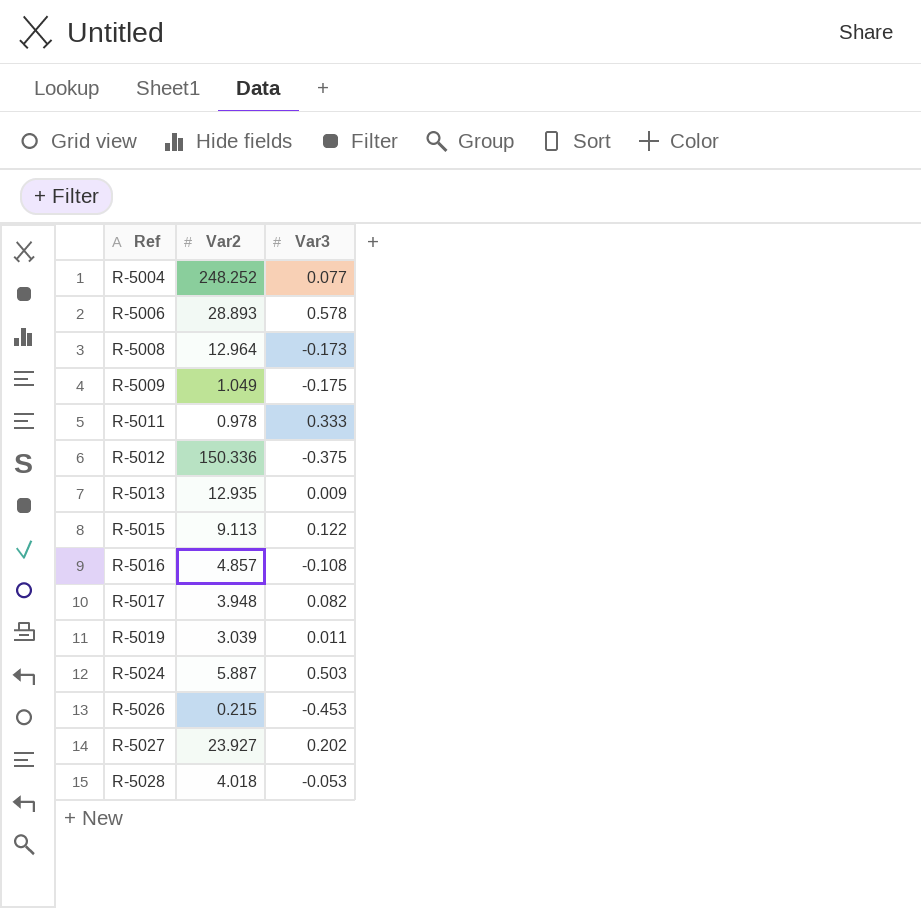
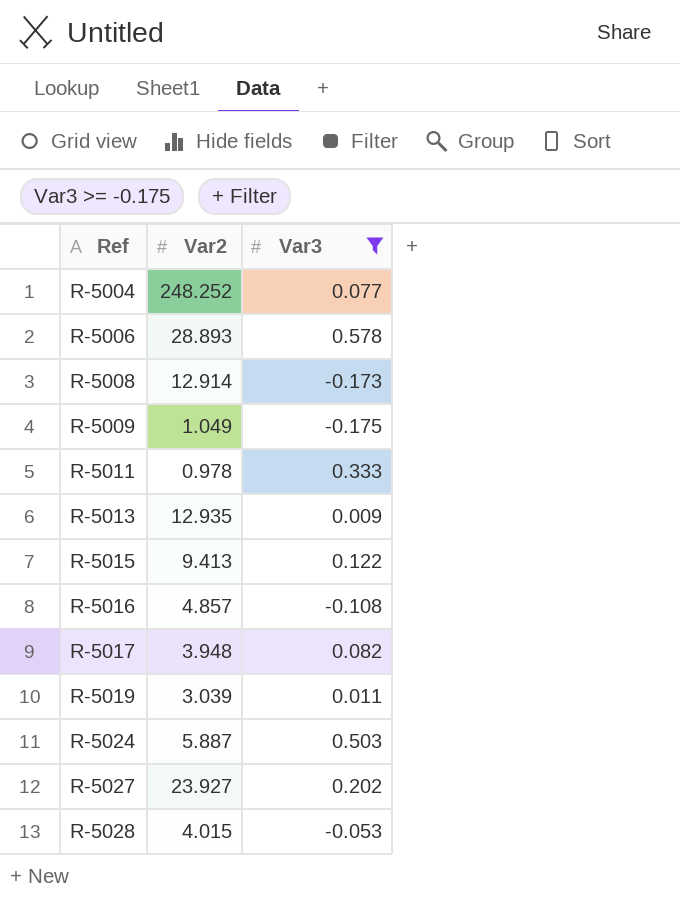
filter: none -> Var3 >= -0.175
R-5008 | Var2: 12.964 -> 12.914
R-5015 | Var2: 9.113 -> 9.413
R-5028 | Var2: 4.018 -> 4.015

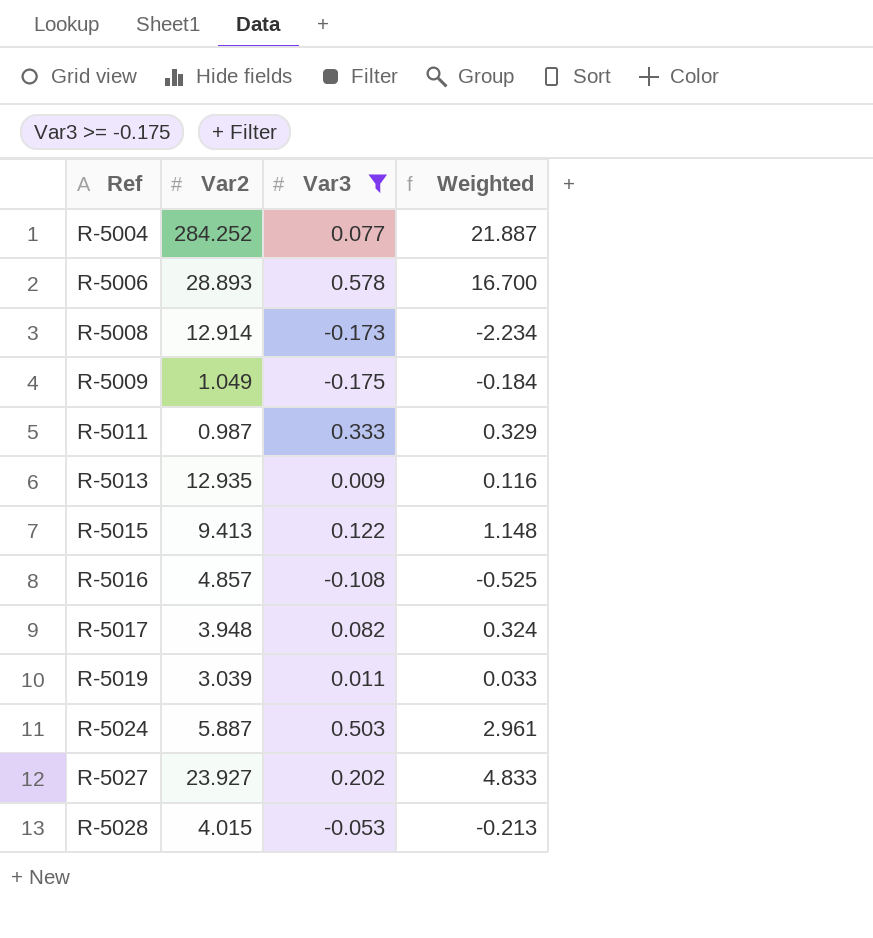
column Weighted | formula: none -> [Var2] * [Var3]
R-5004 | Var2: 248.252 -> 284.252
R-5011 | Var2: 0.978 -> 0.987

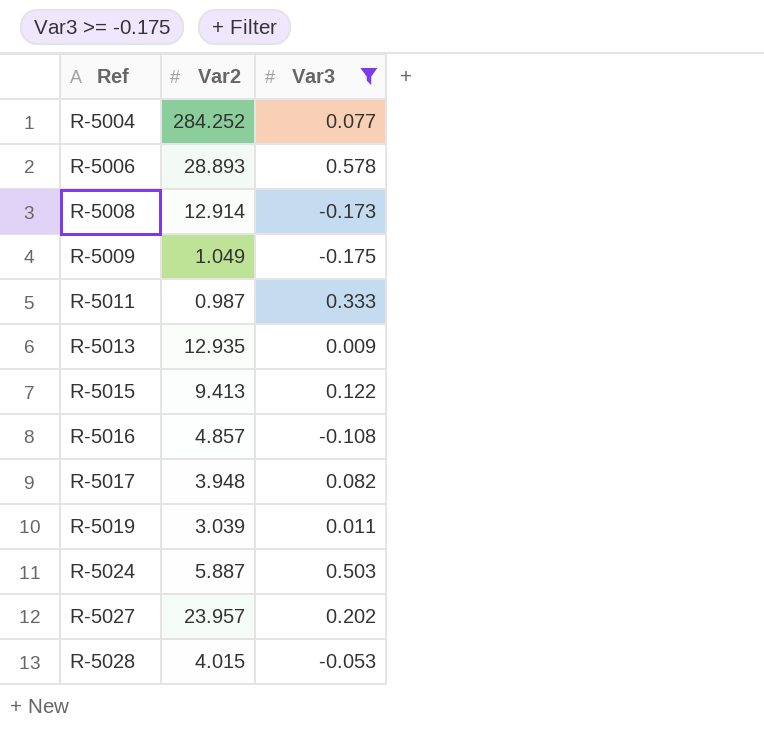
column Weighted | formula: [Var2] * [Var3] -> none
R-5027 | Var2: 23.927 -> 23.957

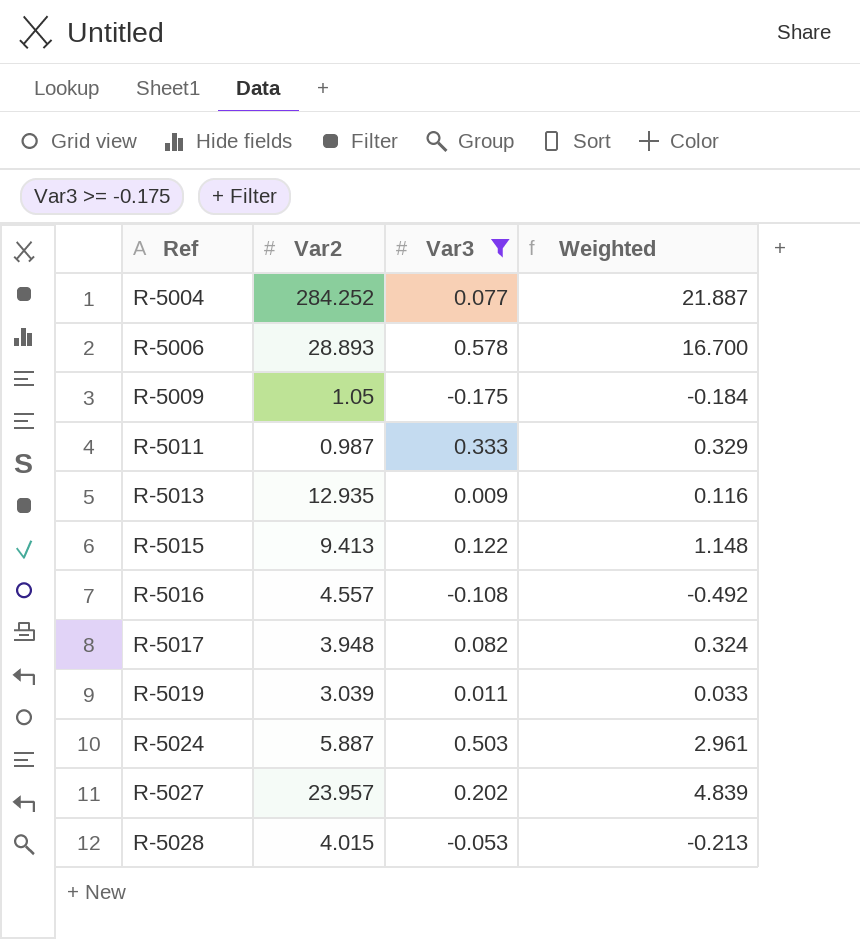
column Weighted | formula: none -> [Var2] * [Var3]
row R-5008: 12.914 | -0.173 -> none
R-5009 | Var2: 1.049 -> 1.05
R-5016 | Var2: 4.857 -> 4.557

